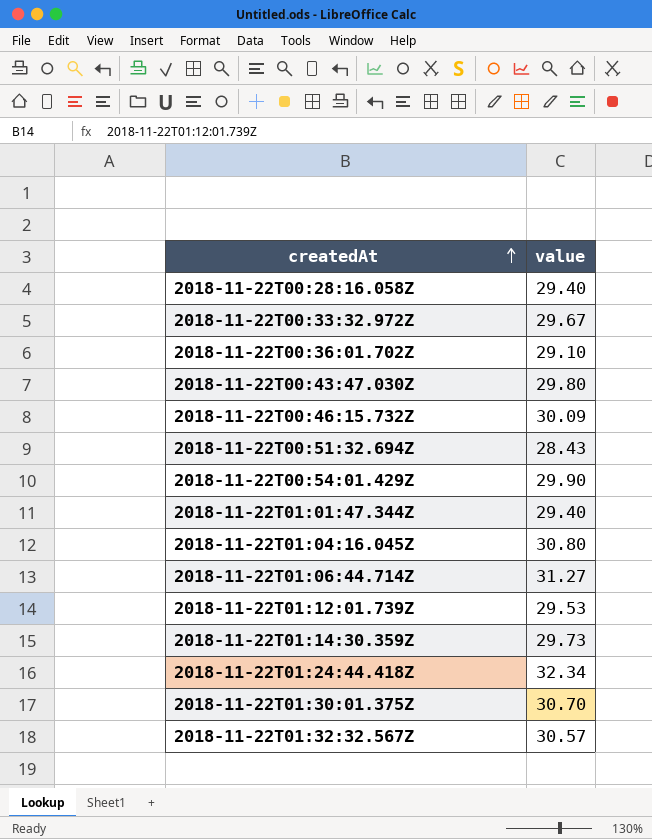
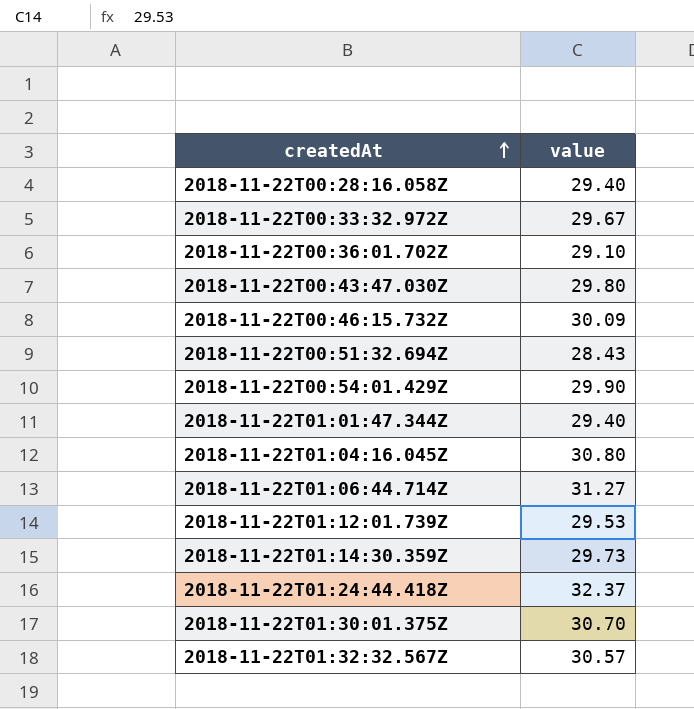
2018-11-22T01:24:44.418Z | value: 32.34 -> 32.37

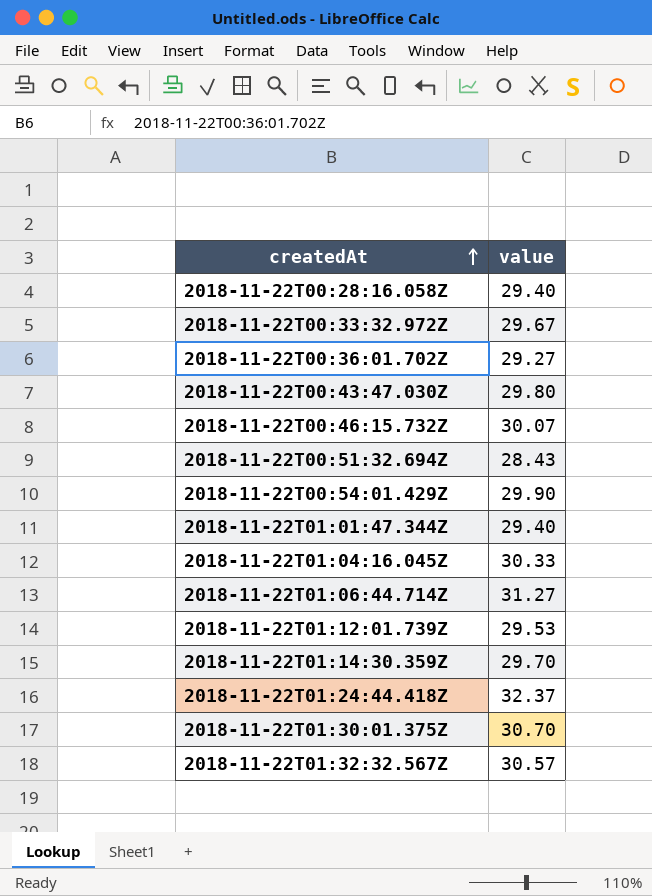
2018-11-22T00:36:01.702Z | value: 29.10 -> 29.27
2018-11-22T00:46:15.732Z | value: 30.09 -> 30.07
2018-11-22T01:04:16.045Z | value: 30.80 -> 30.33
2018-11-22T01:14:30.359Z | value: 29.73 -> 29.70

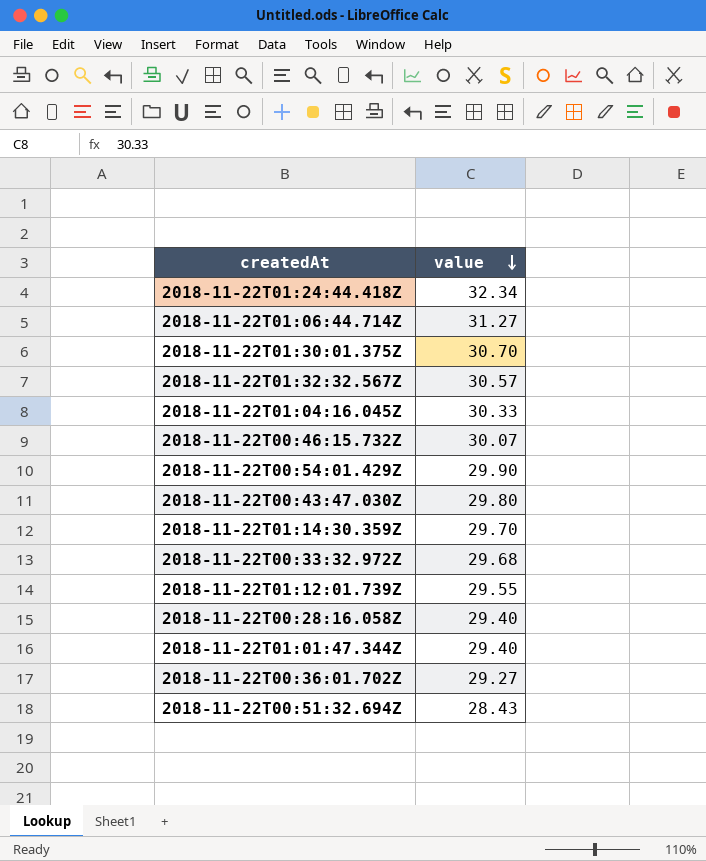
row order: createdAt ascending -> value descending
2018-11-22T01:24:44.418Z | value: 32.37 -> 32.34
2018-11-22T00:33:32.972Z | value: 29.67 -> 29.68
2018-11-22T01:12:01.739Z | value: 29.53 -> 29.55

